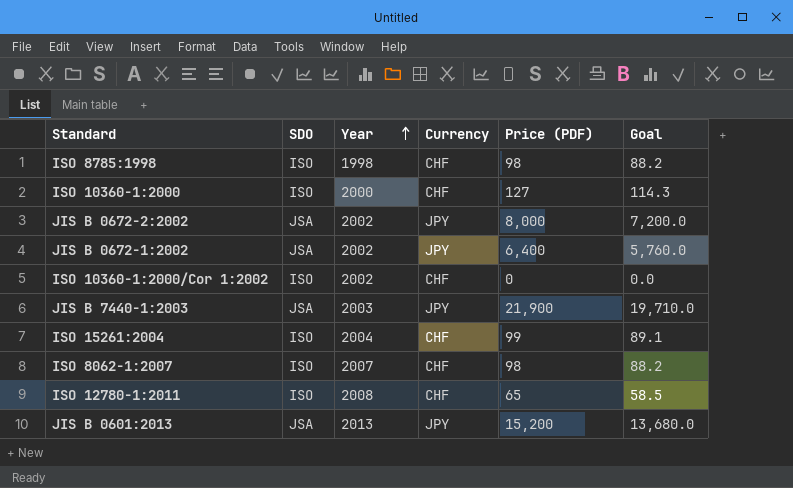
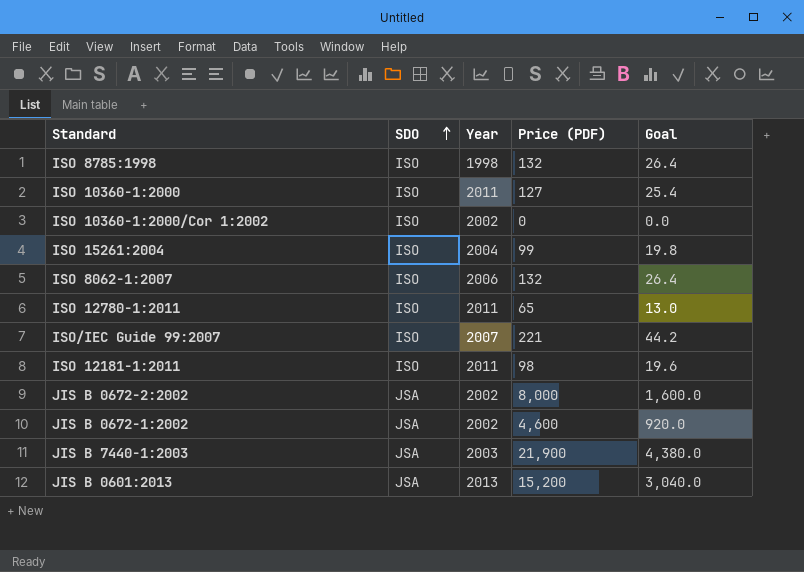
row order: Year ascending -> SDO ascending
column Currency | position: 4 -> none
column Goal | formula: [Price (PDF)] * 0.9 -> [Price (PDF)] * 0.2
ISO 8785:1998 | Price (PDF): 98 -> 132
ISO 10360-1:2000 | Year: 2000 -> 2011
ISO 8062-1:2007 | Year: 2007 -> 2006
ISO 8062-1:2007 | Price (PDF): 98 -> 132
ISO 12780-1:2011 | Year: 2008 -> 2011
row ISO/IEC Guide 99:2007: none -> ISO | 2007 | 221 | 44.2
row ISO 12181-1:2011: none -> ISO | 2011 | 98 | 19.6
JIS B 0672-1:2002 | Price (PDF): 6,400 -> 4,600

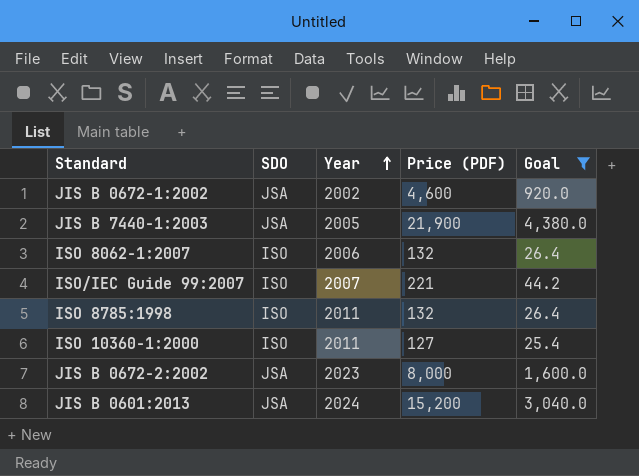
filter: none -> Goal >= 25.4
row order: SDO ascending -> Year ascending
JIS B 7440-1:2003 | Year: 2003 -> 2005
ISO 8785:1998 | Year: 1998 -> 2011
JIS B 0672-2:2002 | Year: 2002 -> 2023
JIS B 0601:2013 | Year: 2013 -> 2024

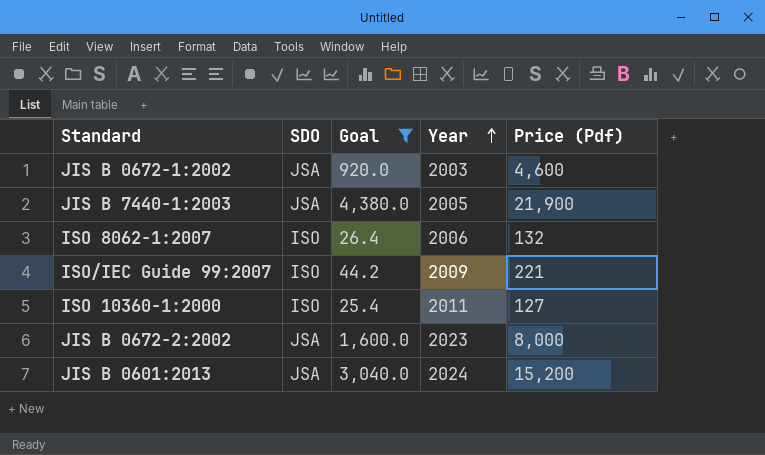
column Goal | position: 5 -> 3
column name: Price (PDF) -> Price (Pdf)
row ISO 8785:1998: ISO | 2011 | 132 | 26.4 -> none
JIS B 0672-1:2002 | Year: 2002 -> 2003
ISO/IEC Guide 99:2007 | Year: 2007 -> 2009

